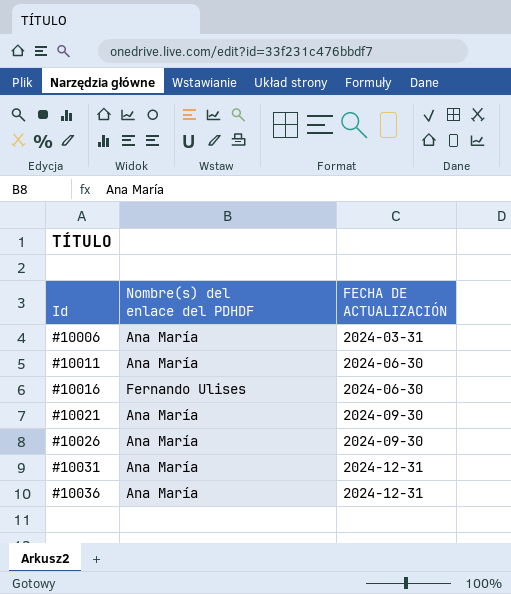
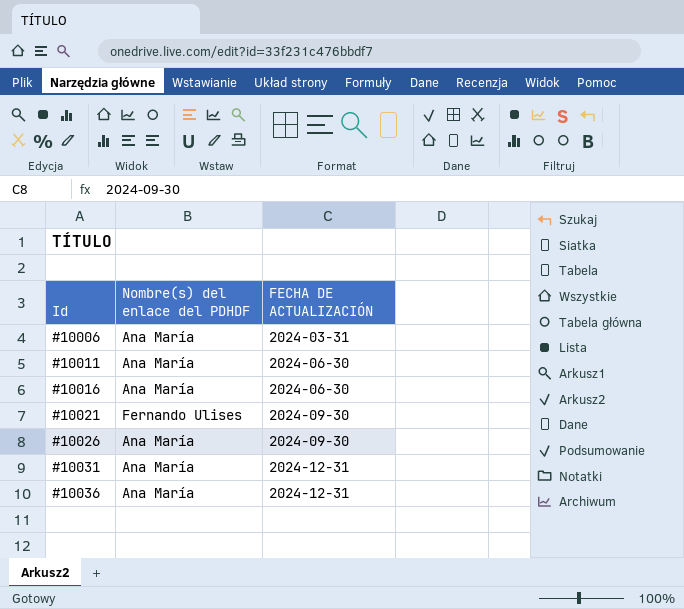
#10016 | Nombre(s) del enlace del PDHDF: Fernando Ulises -> Ana María
#10021 | Nombre(s) del enlace del PDHDF: Ana María -> Fernando Ulises

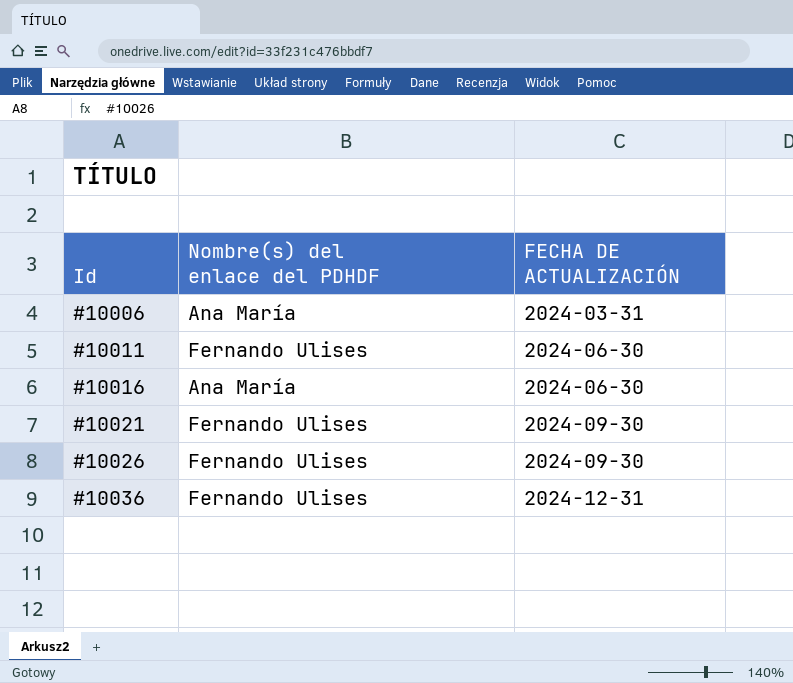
row #10031: Ana María | 2024-12-31 -> none
#10011 | Nombre(s) del enlace del PDHDF: Ana María -> Fernando Ulises
#10026 | Nombre(s) del enlace del PDHDF: Ana María -> Fernando Ulises
#10036 | Nombre(s) del enlace del PDHDF: Ana María -> Fernando Ulises

